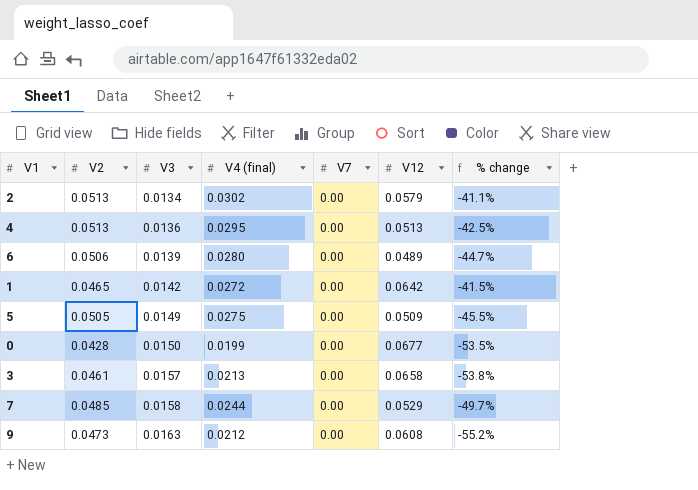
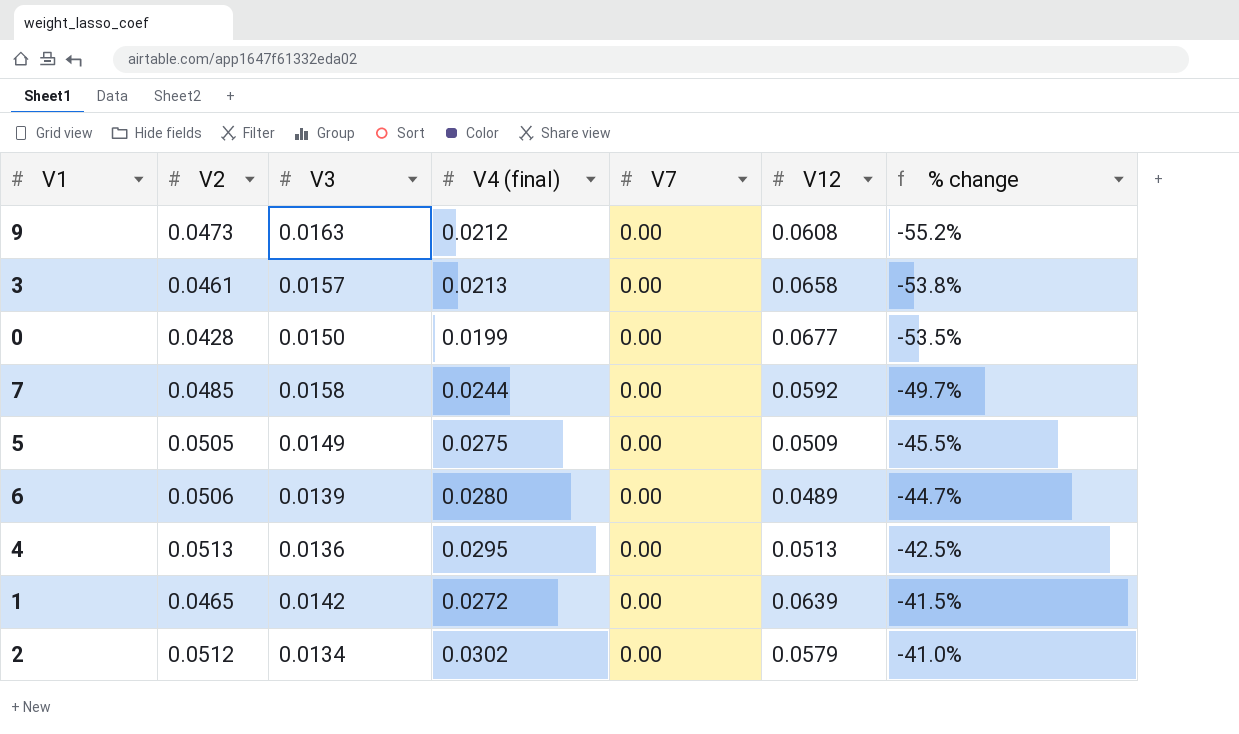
row order: V3 ascending -> % change ascending
7 | V12: 0.0529 -> 0.0592
1 | V12: 0.0642 -> 0.0639
2 | V2: 0.0513 -> 0.0512
2 | % change: -41.1% -> -41.0%

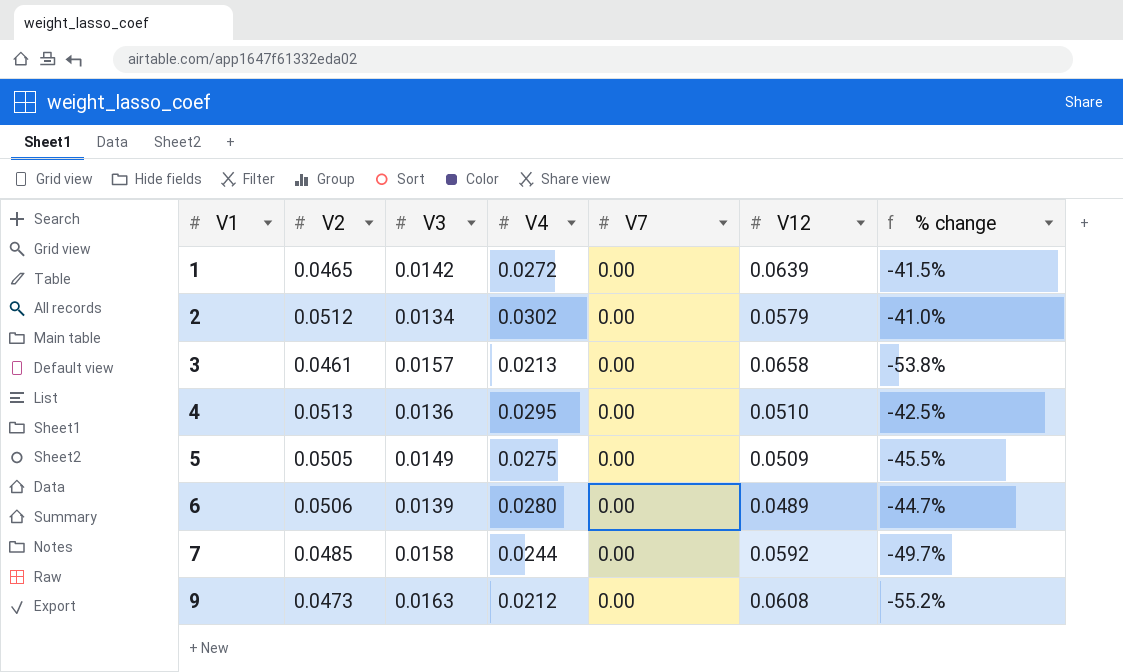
row order: % change ascending -> V1 ascending
column name: V4 (final) -> V4
row 0: 0.0428 | 0.0150 | 0.0199 | 0.00 | 0.0677 | -53.5% -> none
4 | V12: 0.0513 -> 0.0510

